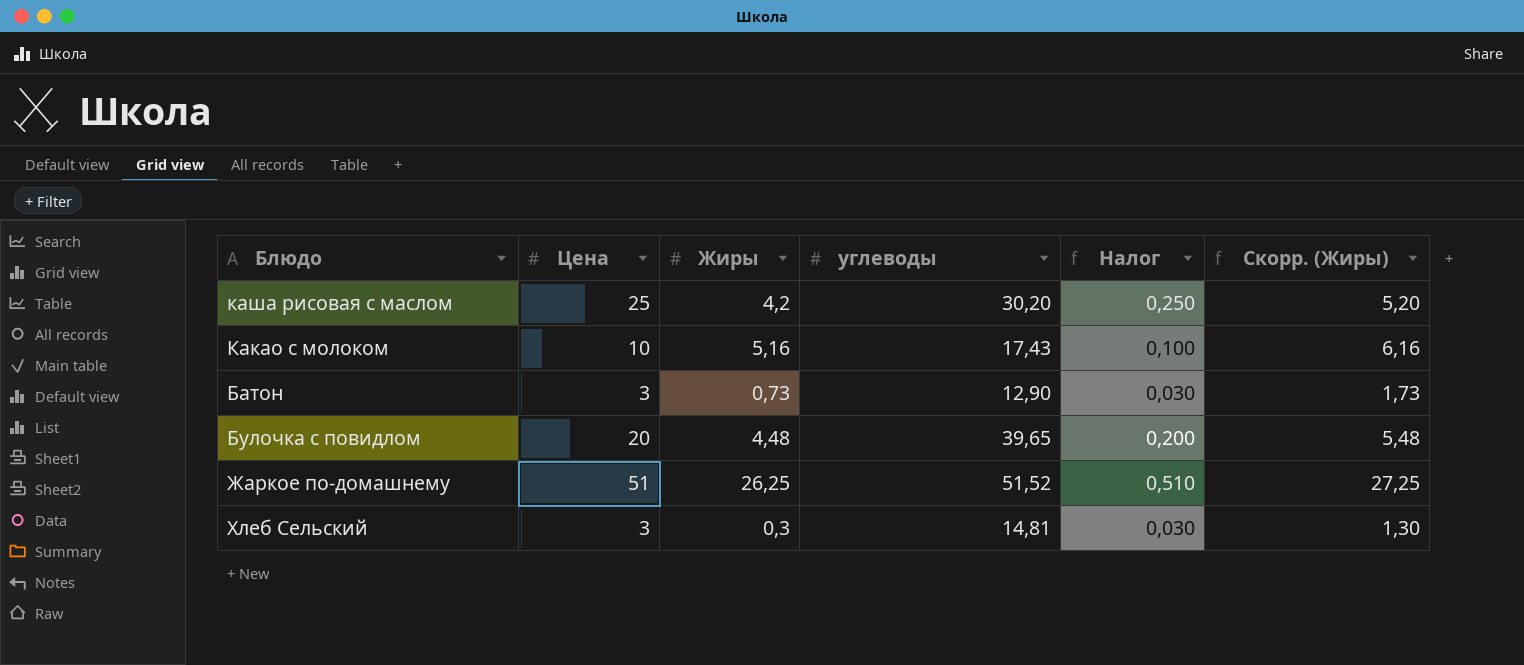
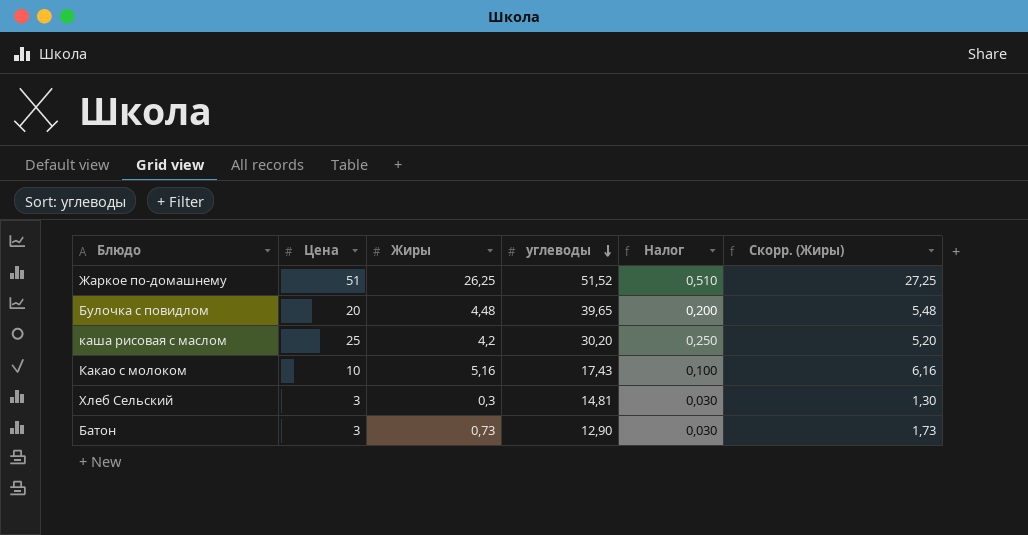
row order: none -> углеводы descending

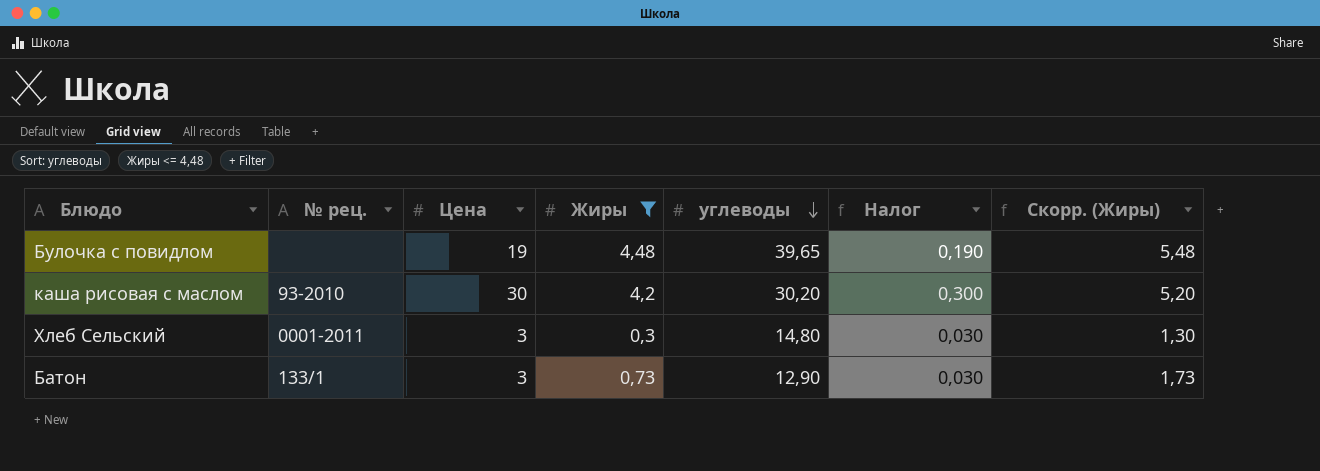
filter: none -> Жиры <= 4,48
column № рец. | position: none -> 2
Булочка с повидлом | Цена: 20 -> 19
Булочка с повидлом | Налог: 0,200 -> 0,190
каша рисовая с маслом | Цена: 25 -> 30
каша рисовая с маслом | Налог: 0,250 -> 0,300
Хлеб Сельский | углеводы: 14,81 -> 14,80

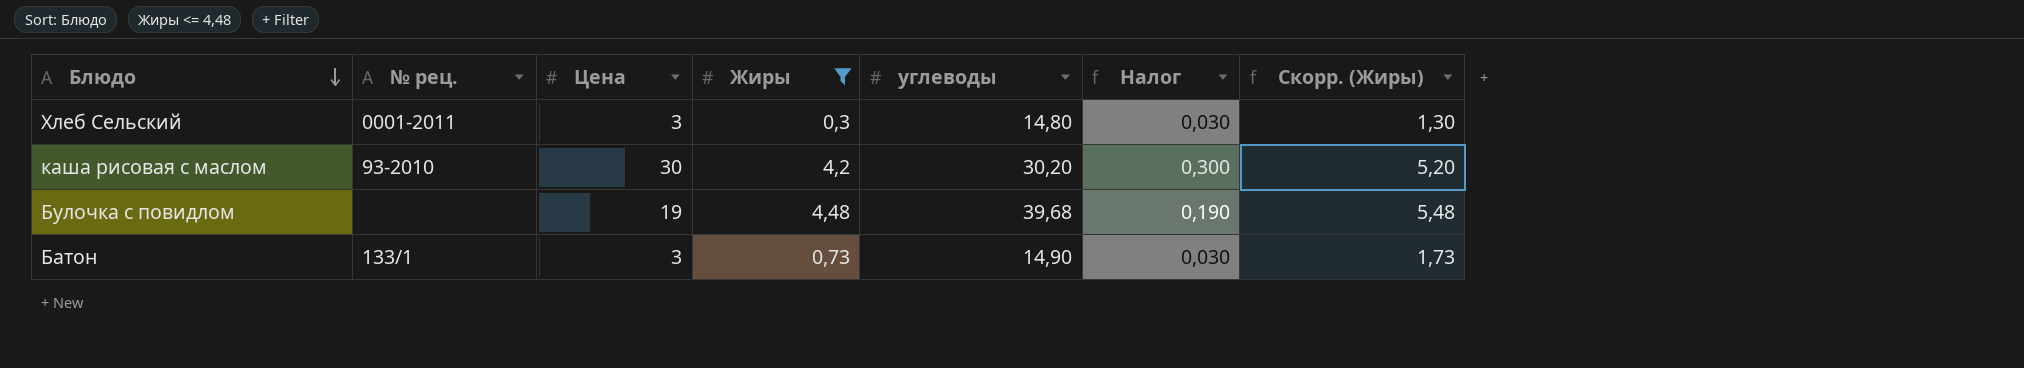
row order: углеводы descending -> Блюдо descending
Булочка с повидлом | углеводы: 39,65 -> 39,68
Батон | углеводы: 12,90 -> 14,90

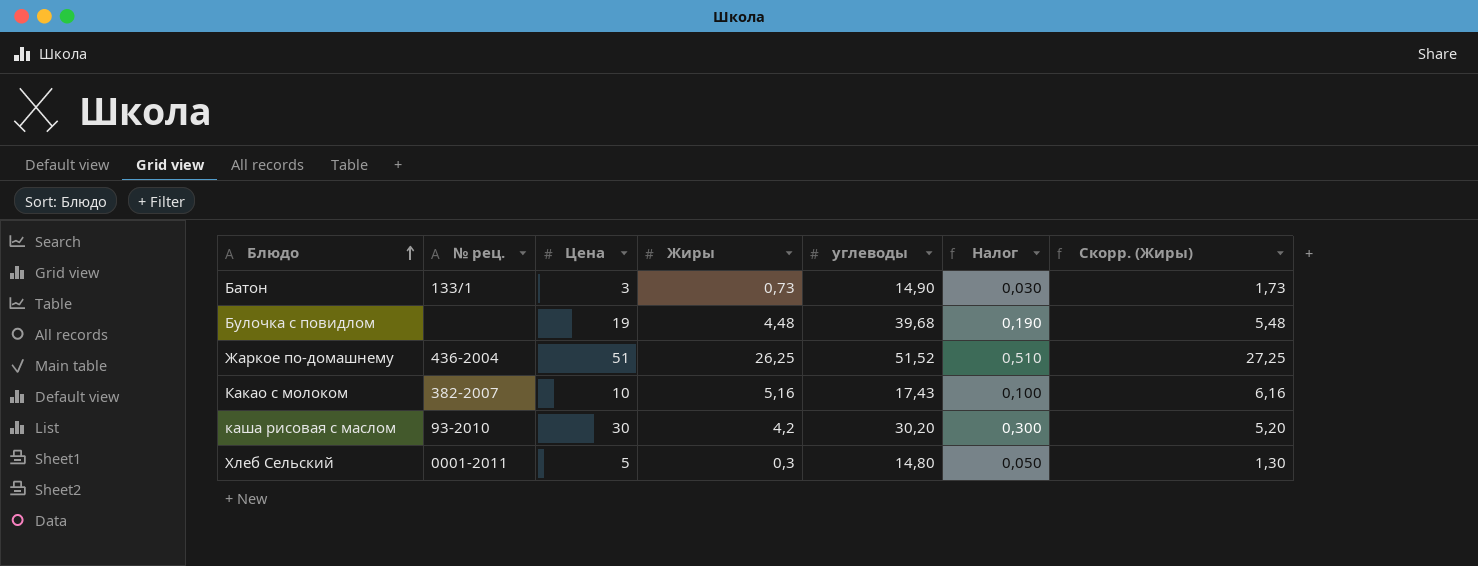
filter: Жиры <= 4,48 -> none
row order: Блюдо descending -> Блюдо ascending
Хлеб Сельский | Цена: 3 -> 5
Хлеб Сельский | Налог: 0,030 -> 0,050

